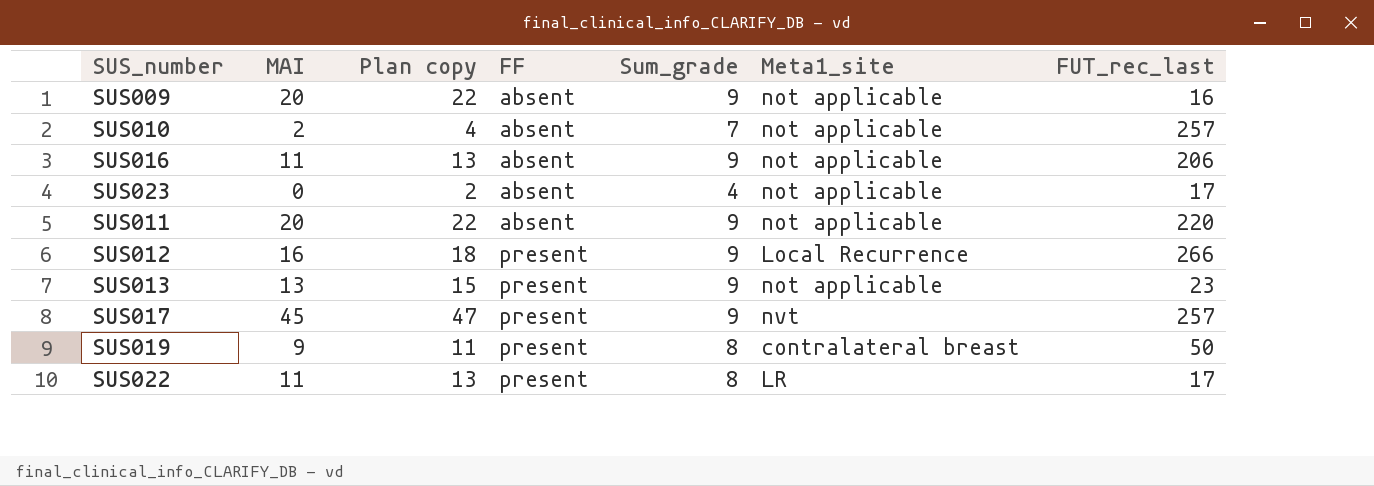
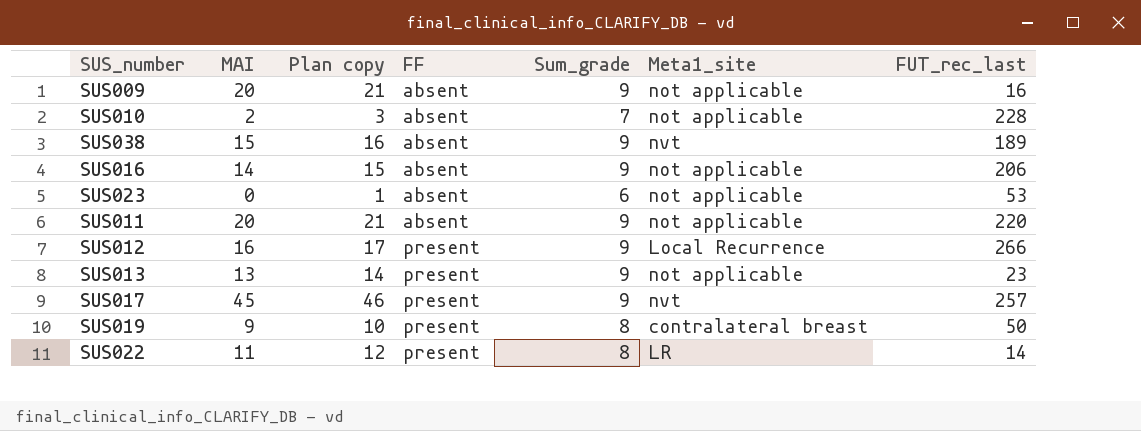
column Plan copy | formula: [MAI] + 2 -> [MAI] + 1
SUS010 | FUT_rec_last: 257 -> 228
row SUS038: none -> 15 | 16 | absent | 9 | nvt | 189
SUS016 | MAI: 11 -> 14
SUS023 | Sum_grade: 4 -> 6
SUS023 | FUT_rec_last: 17 -> 53
SUS022 | FUT_rec_last: 17 -> 14

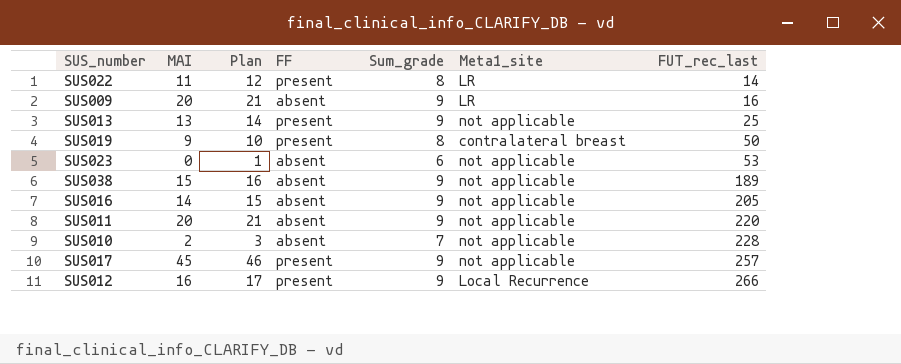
row order: FF ascending -> FUT_rec_last ascending
column name: Plan copy -> Plan
SUS009 | Meta1_site: not applicable -> LR
SUS013 | FUT_rec_last: 23 -> 25
SUS038 | Meta1_site: nvt -> not applicable
SUS016 | FUT_rec_last: 206 -> 205
SUS017 | Meta1_site: nvt -> not applicable

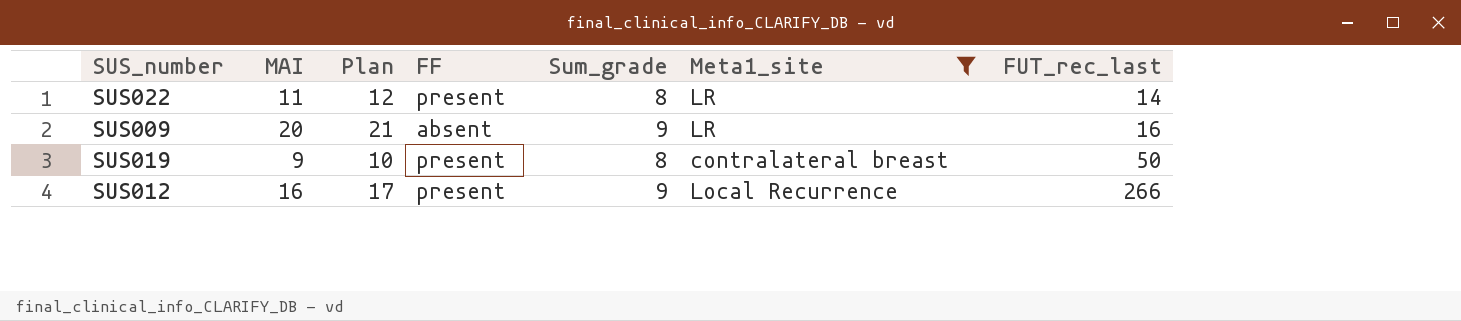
filter: none -> Meta1_site != not applicable

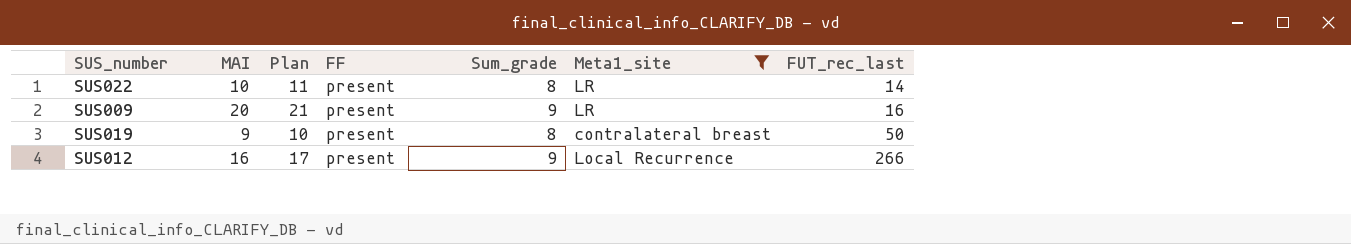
SUS022 | MAI: 11 -> 10
SUS022 | Plan: 12 -> 11
SUS009 | FF: absent -> present

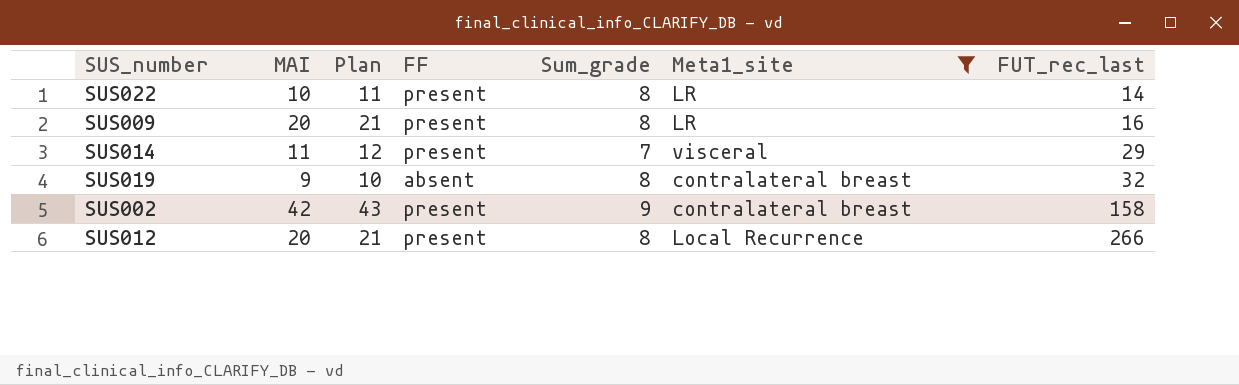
SUS009 | Sum_grade: 9 -> 8
row SUS014: none -> 11 | 12 | present | 7 | visceral | 29
SUS019 | FF: present -> absent
SUS019 | FUT_rec_last: 50 -> 32
row SUS002: none -> 42 | 43 | present | 9 | contralateral breast | 158
SUS012 | MAI: 16 -> 20
SUS012 | Plan: 17 -> 21
SUS012 | Sum_grade: 9 -> 8

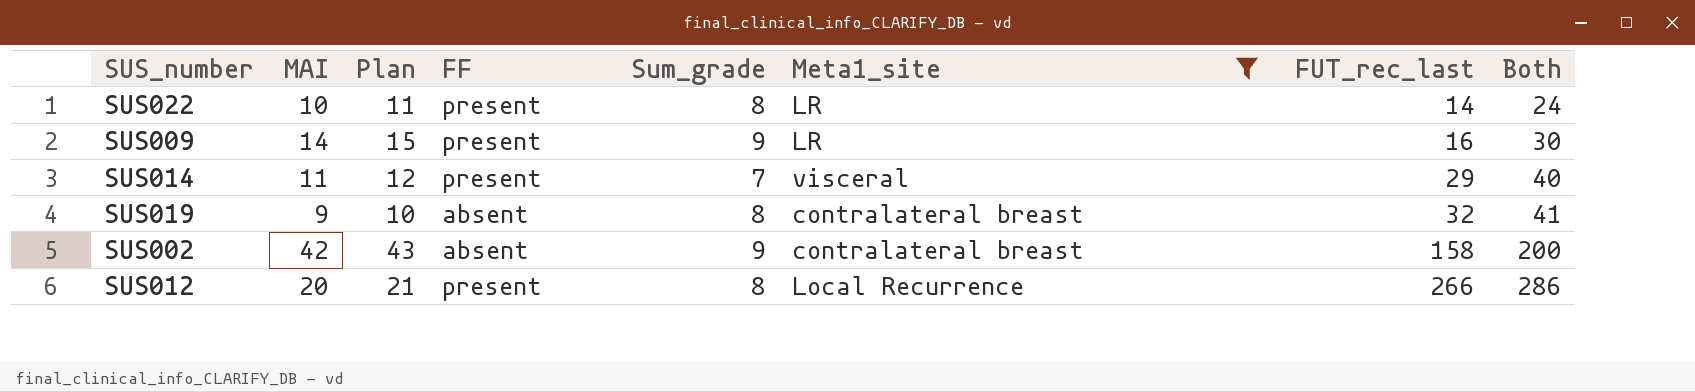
column Both | formula: none -> [MAI] + [FUT_rec_last]
SUS009 | MAI: 20 -> 14
SUS009 | Plan: 21 -> 15
SUS009 | Sum_grade: 8 -> 9
SUS002 | FF: present -> absent

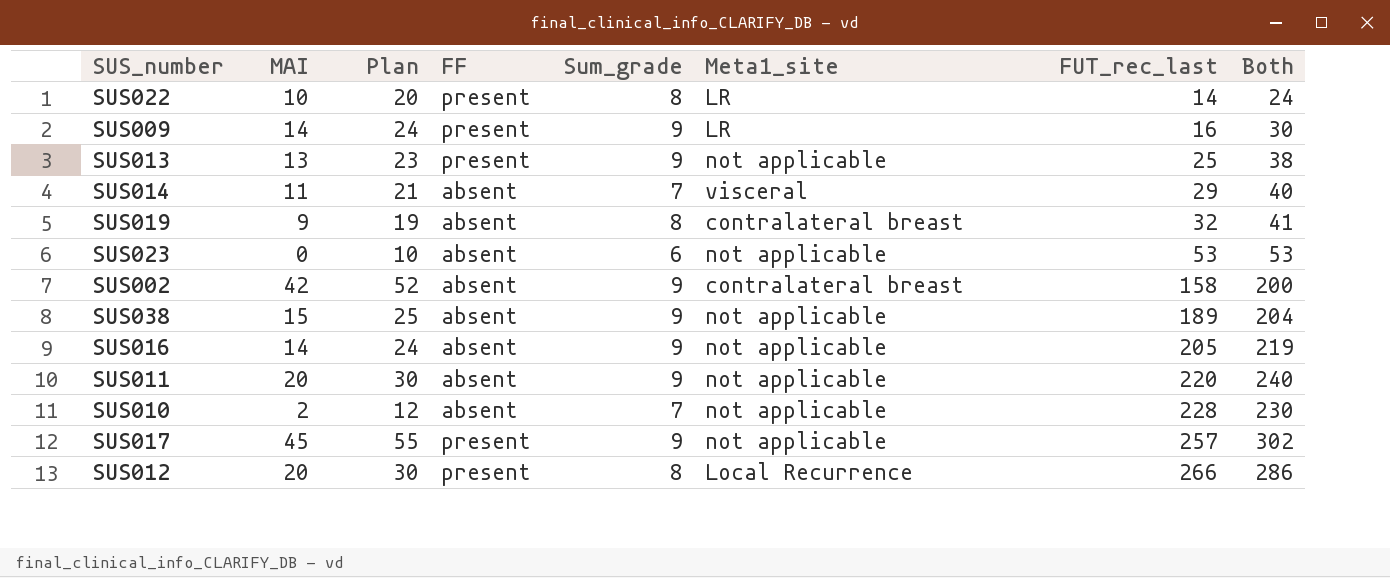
filter: Meta1_site != not applicable -> none
column Plan | formula: [MAI] + 1 -> [MAI] + 10
SUS014 | FF: present -> absent

